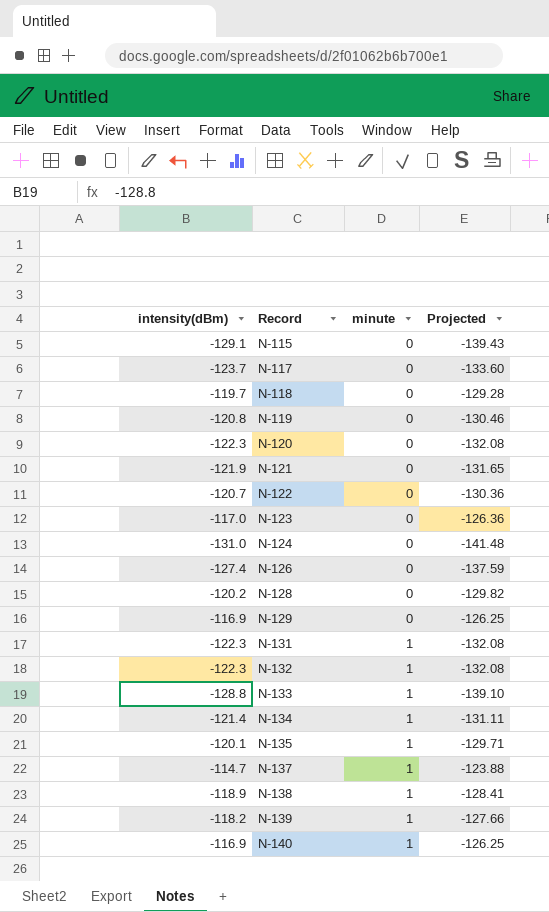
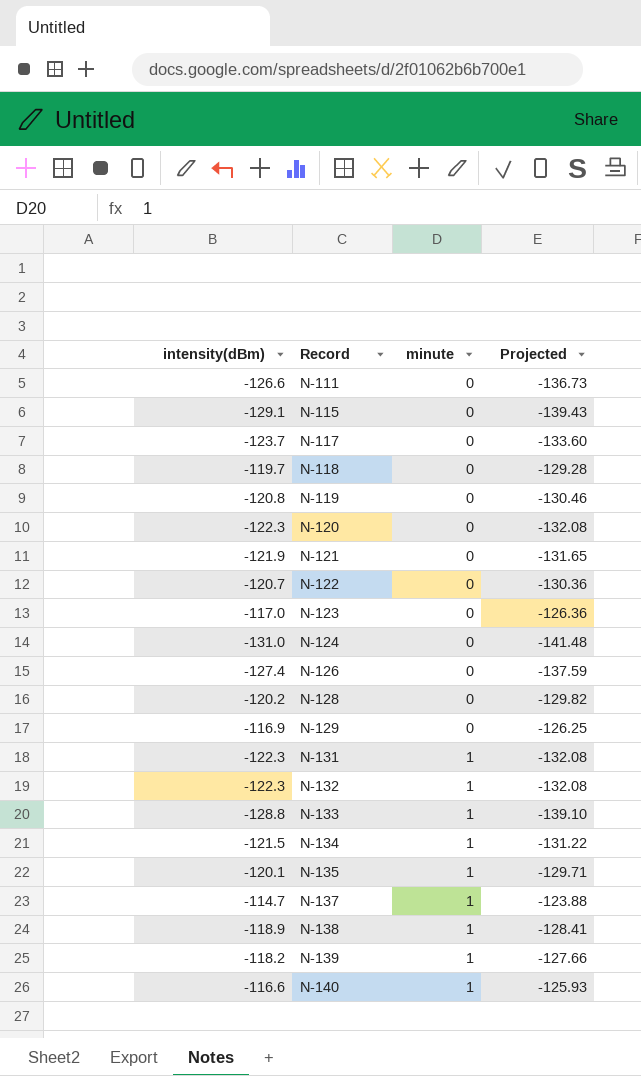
row N-111: none -> -126.6 | 0 | -136.73
N-134 | intensity(dBm): -121.4 -> -121.5
N-134 | Projected: -131.11 -> -131.22
N-140 | intensity(dBm): -116.9 -> -116.6
N-140 | Projected: -126.25 -> -125.93

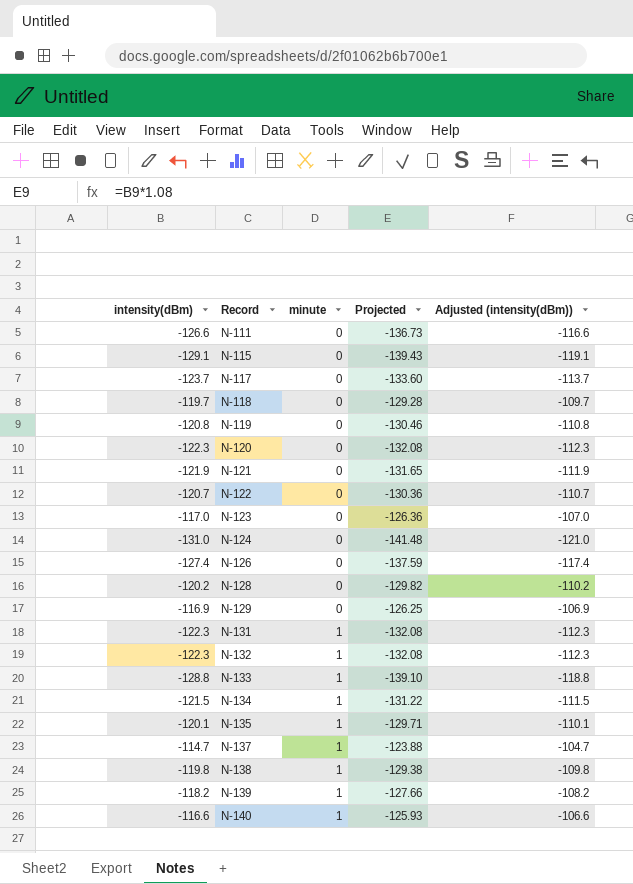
column Adjusted (intensity(dBm)) | formula: none -> [intensity(dBm)] + 10
N-138 | intensity(dBm): -118.9 -> -119.8
N-138 | Projected: -128.41 -> -129.38

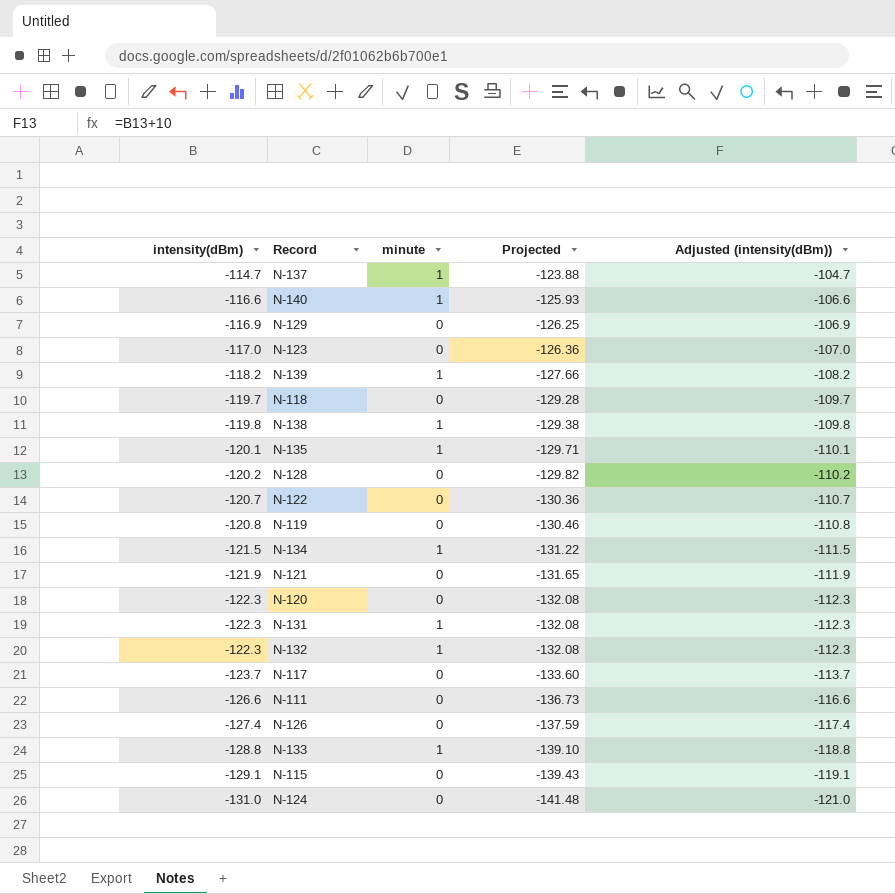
row order: Record ascending -> intensity(dBm) descending

